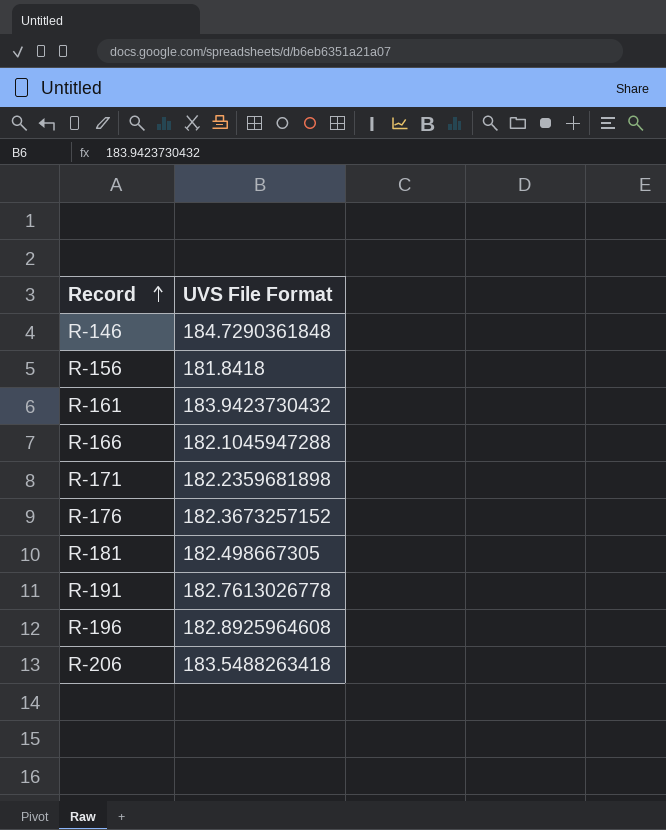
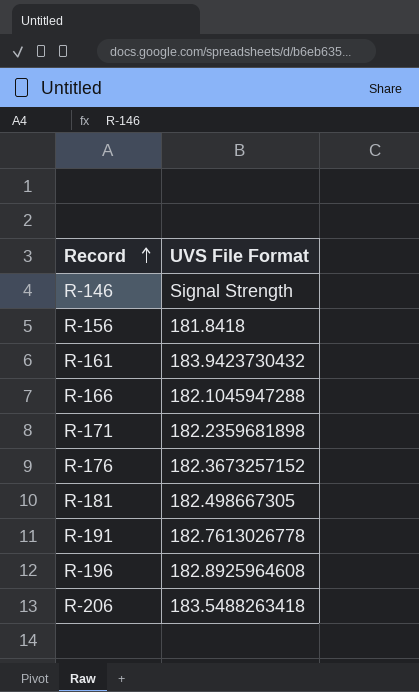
R-146 | UVS File Format: 184.7290361848 -> Signal Strength

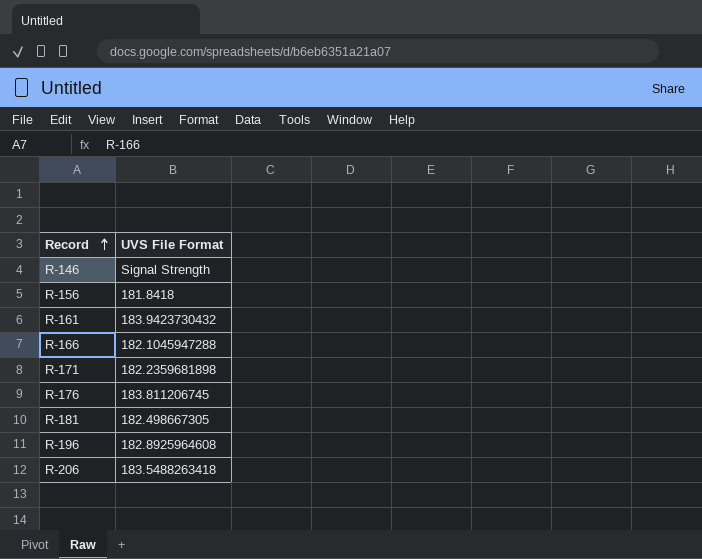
row R-191: 182.7613026778 -> none
R-176 | UVS File Format: 182.3673257152 -> 183.811206745

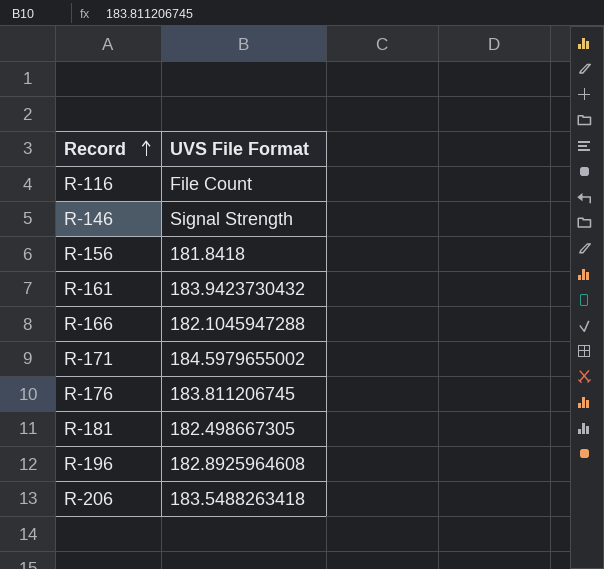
row R-116: none -> File Count
R-171 | UVS File Format: 182.2359681898 -> 184.5979655002

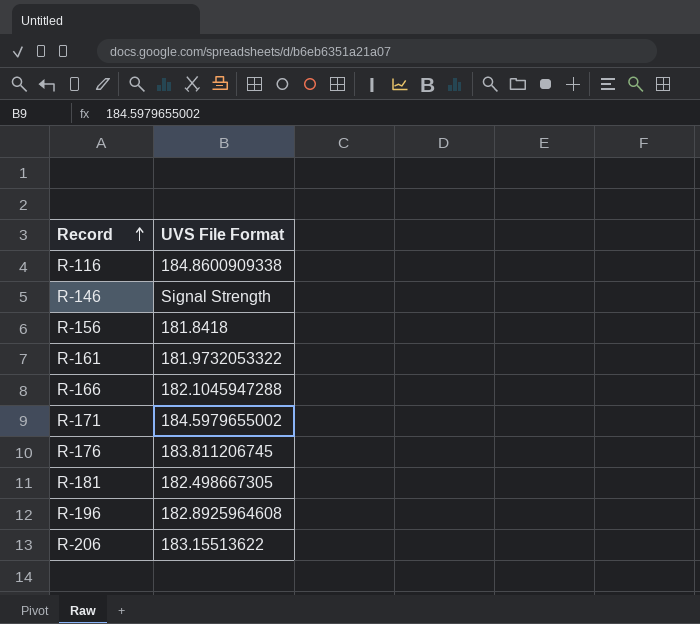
R-116 | UVS File Format: File Count -> 184.8600909338
R-161 | UVS File Format: 183.9423730432 -> 181.9732053322
R-206 | UVS File Format: 183.5488263418 -> 183.15513622

